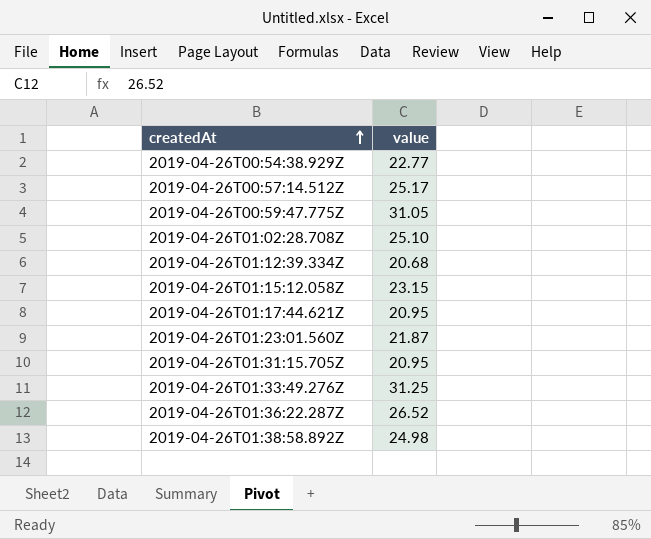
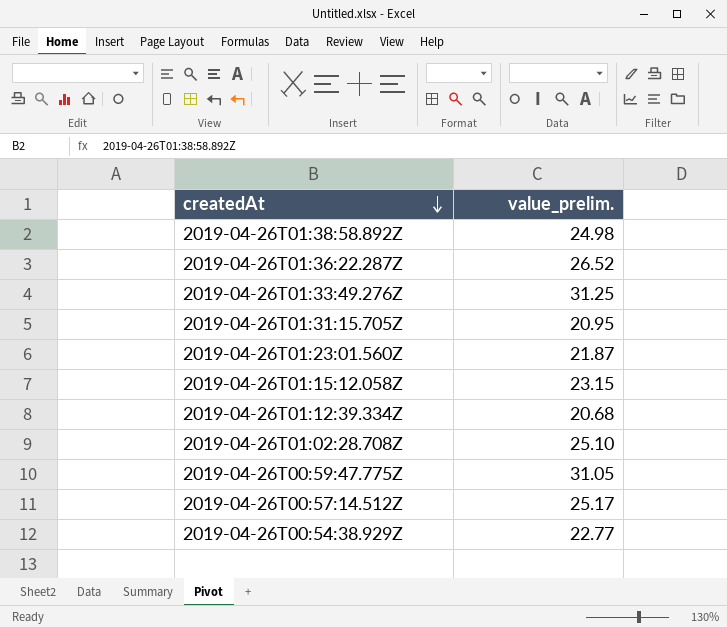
row order: createdAt ascending -> createdAt descending
column name: value -> value_prelim.
row 2019-04-26T01:17:44.621Z: 20.95 -> none

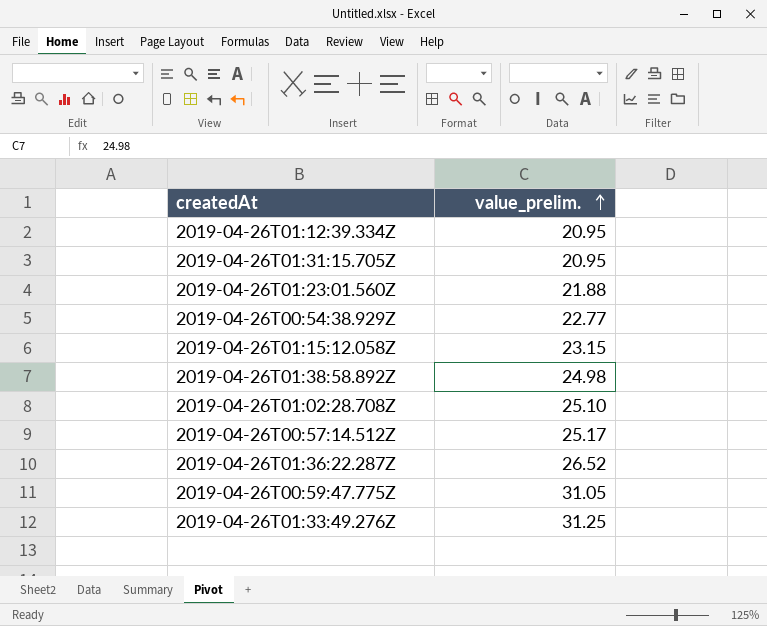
row order: createdAt descending -> value_prelim. ascending
2019-04-26T01:12:39.334Z | value_prelim.: 20.68 -> 20.95
2019-04-26T01:23:01.560Z | value_prelim.: 21.87 -> 21.88

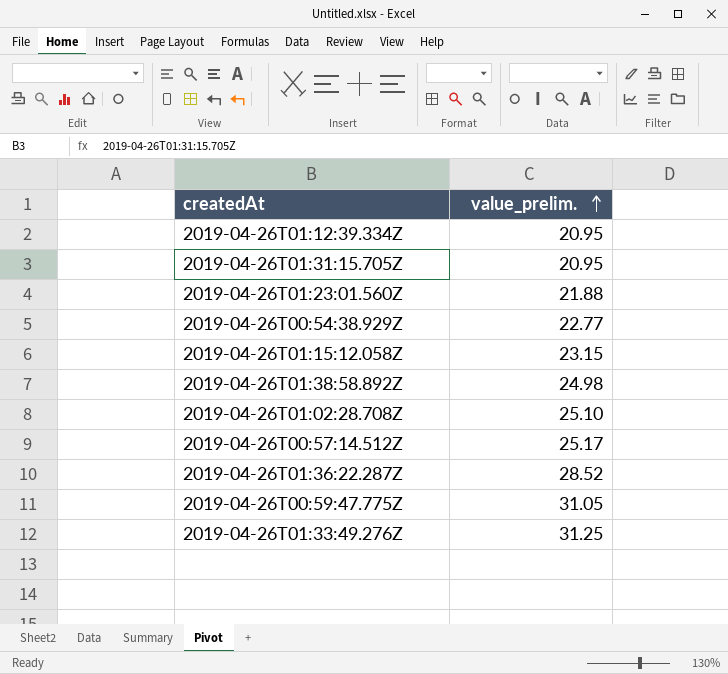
2019-04-26T01:36:22.287Z | value_prelim.: 26.52 -> 28.52

